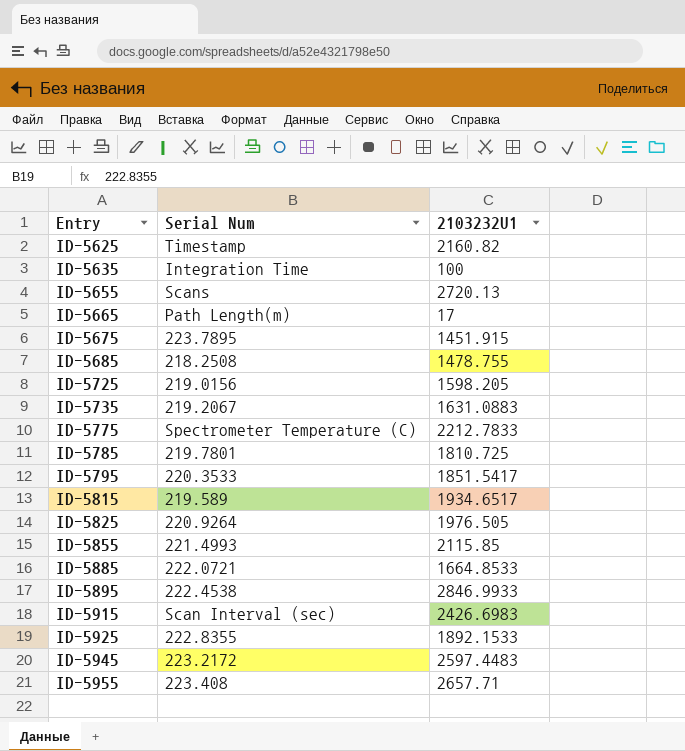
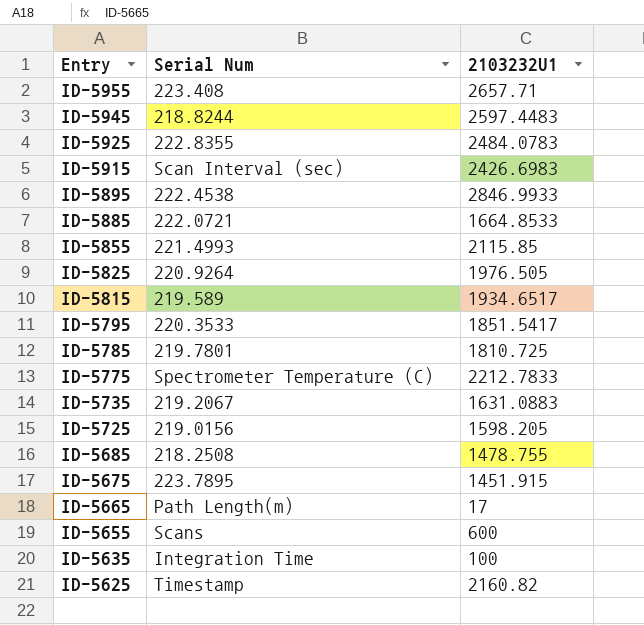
row order: Entry ascending -> Entry descending
ID-5945 | Serial Num: 223.2172 -> 218.8244
ID-5925 | 2103232U1: 1892.1533 -> 2484.0783
ID-5655 | 2103232U1: 2720.13 -> 600

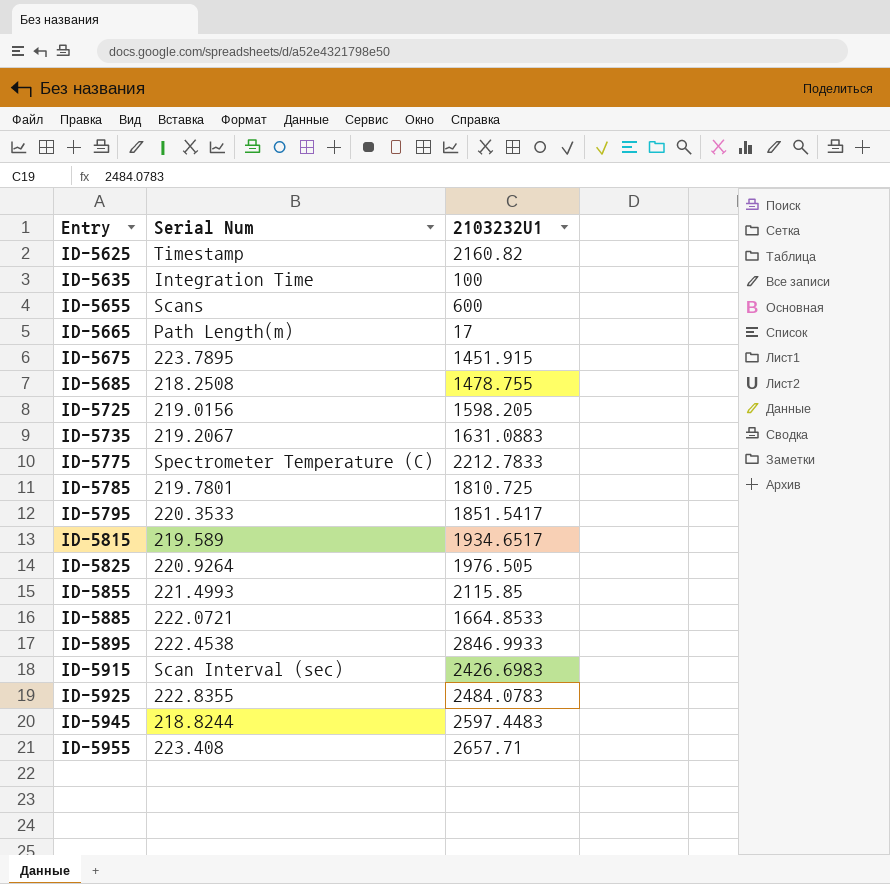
row order: Entry descending -> Entry ascending

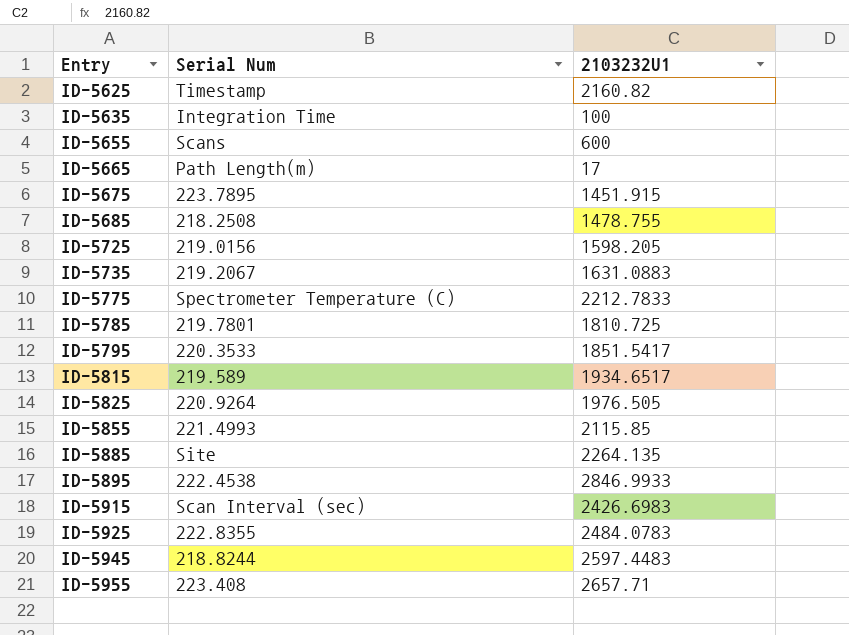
ID-5885 | Serial Num: 222.0721 -> Site
ID-5885 | 2103232U1: 1664.8533 -> 2264.135

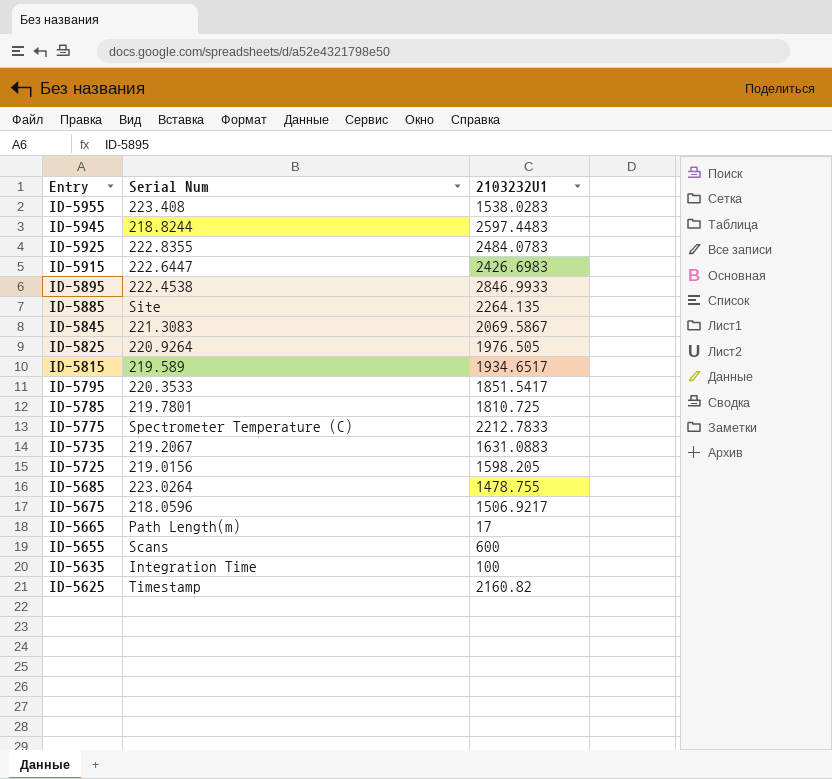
row order: Entry ascending -> Entry descending
row ID-5855: 221.4993 | 2115.85 -> none
ID-5955 | 2103232U1: 2657.71 -> 1538.0283
ID-5915 | Serial Num: Scan Interval (sec) -> 222.6447
row ID-5845: none -> 221.3083 | 2069.5867
ID-5685 | Serial Num: 218.2508 -> 223.0264
ID-5675 | Serial Num: 223.7895 -> 218.0596
ID-5675 | 2103232U1: 1451.915 -> 1506.9217

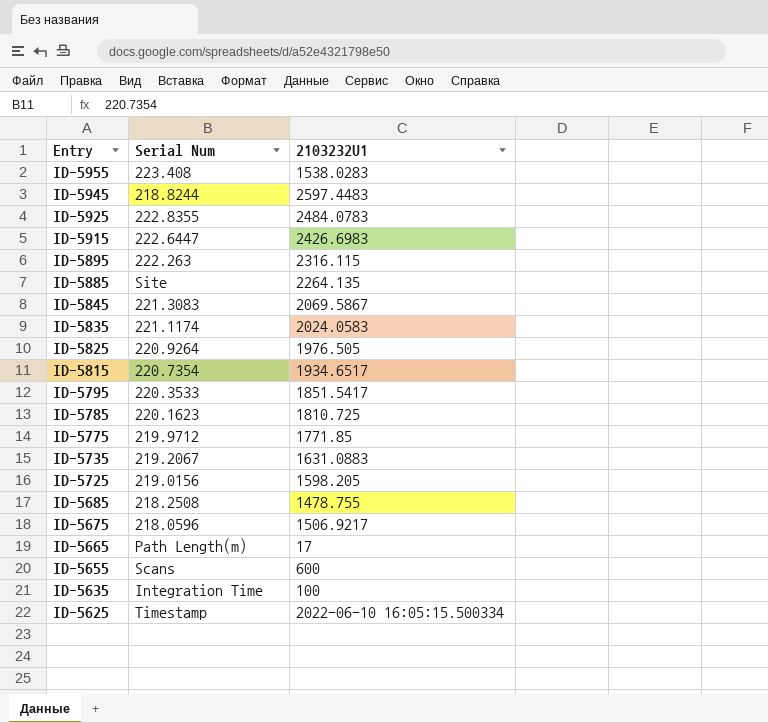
ID-5895 | Serial Num: 222.4538 -> 222.263
ID-5895 | 2103232U1: 2846.9933 -> 2316.115
row ID-5835: none -> 221.1174 | 2024.0583
ID-5815 | Serial Num: 219.589 -> 220.7354
ID-5785 | Serial Num: 219.7801 -> 220.1623
ID-5775 | Serial Num: Spectrometer Temperature (C) -> 219.9712
ID-5775 | 2103232U1: 2212.7833 -> 1771.85
ID-5685 | Serial Num: 223.0264 -> 218.2508
ID-5625 | 2103232U1: 2160.82 -> 2022-06-10 16:05:15.500334

